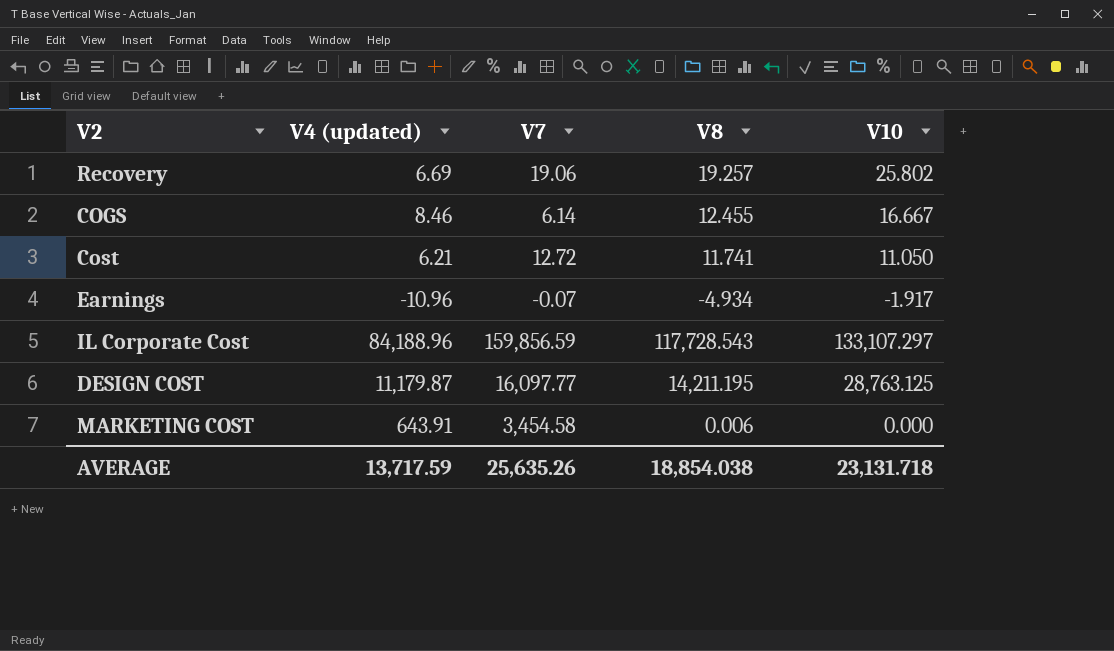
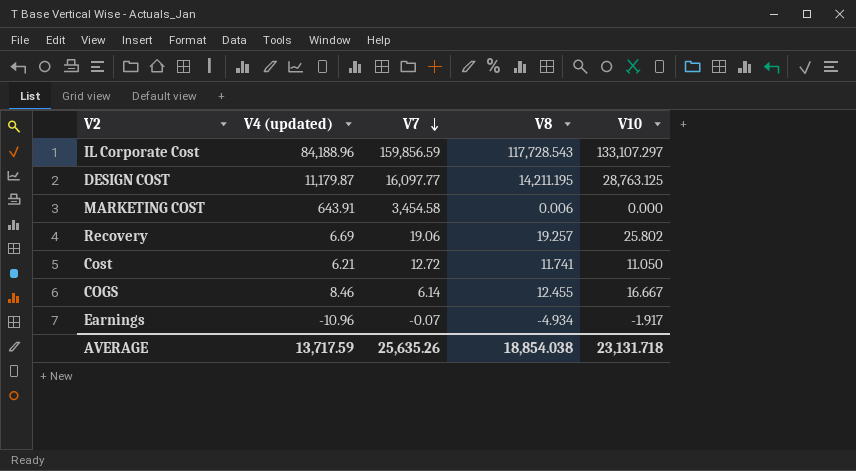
row order: none -> V7 descending

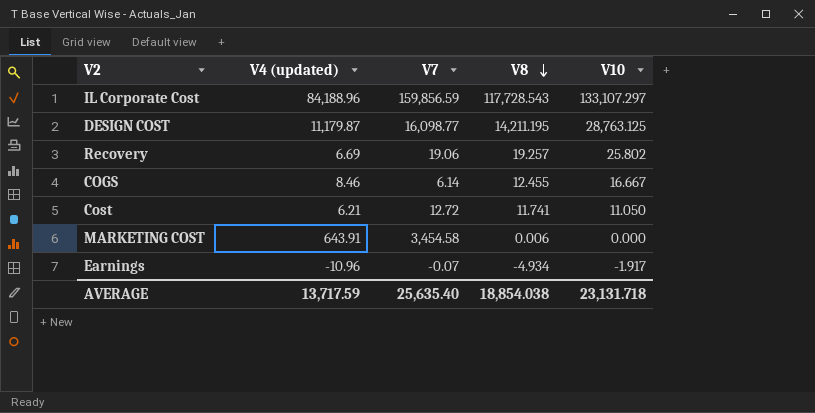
row order: V7 descending -> V8 descending
DESIGN COST | V7: 16,097.77 -> 16,098.77
AVERAGE | V7: 25,635.26 -> 25,635.40

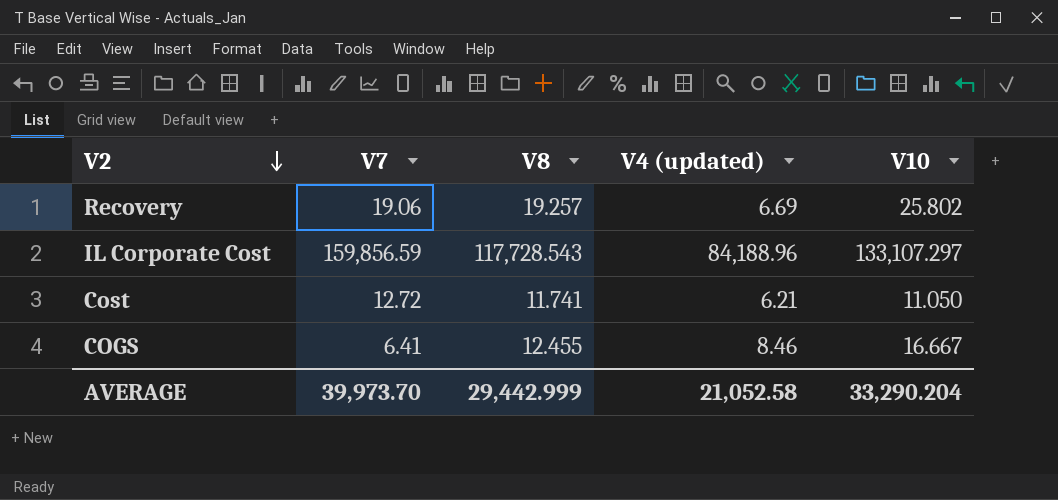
row order: V8 descending -> V2 descending
column V4 (updated) | position: 2 -> 4
row DESIGN COST: 11,179.87 | 16,098.77 | 14,211.195 | 28,763.125 -> none
row MARKETING COST: 643.91 | 3,454.58 | 0.006 | 0.000 -> none
row Earnings: -10.96 | -0.07 | -4.934 | -1.917 -> none
COGS | V7: 6.14 -> 6.41
AVERAGE | V7: 25,635.40 -> 39,973.70
AVERAGE | V8: 18,854.038 -> 29,442.999
AVERAGE | V4 (updated): 13,717.59 -> 21,052.58
AVERAGE | V10: 23,131.718 -> 33,290.204

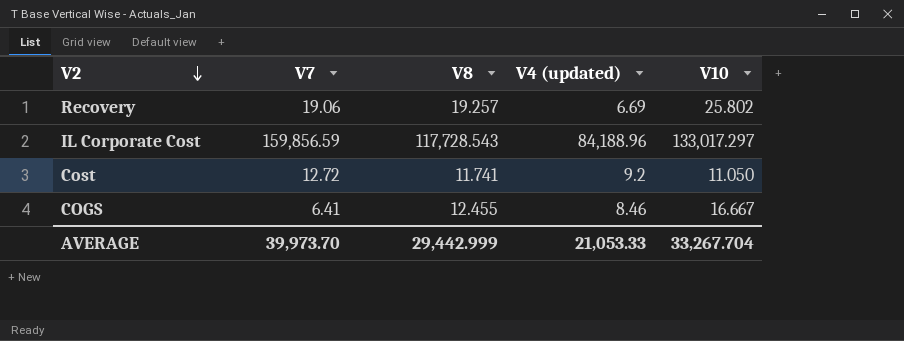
IL Corporate Cost | V10: 133,107.297 -> 133,017.297
Cost | V4 (updated): 6.21 -> 9.2
AVERAGE | V4 (updated): 21,052.58 -> 21,053.33
AVERAGE | V10: 33,290.204 -> 33,267.704

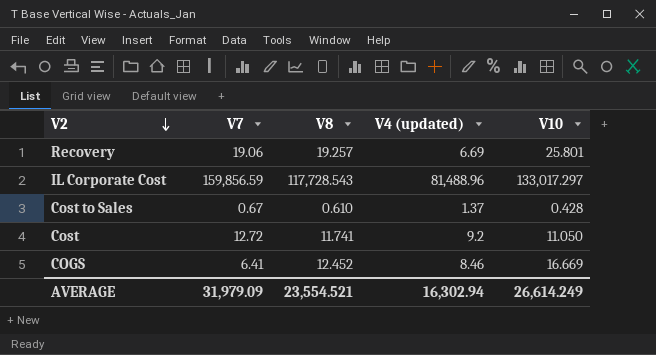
Recovery | V10: 25.802 -> 25.801
IL Corporate Cost | V4 (updated): 84,188.96 -> 81,488.96
row Cost to Sales: none -> 0.67 | 0.610 | 1.37 | 0.428
COGS | V8: 12.455 -> 12.452
COGS | V10: 16.667 -> 16.669
AVERAGE | V7: 39,973.70 -> 31,979.09
AVERAGE | V8: 29,442.999 -> 23,554.521
AVERAGE | V4 (updated): 21,053.33 -> 16,302.94
AVERAGE | V10: 33,267.704 -> 26,614.249

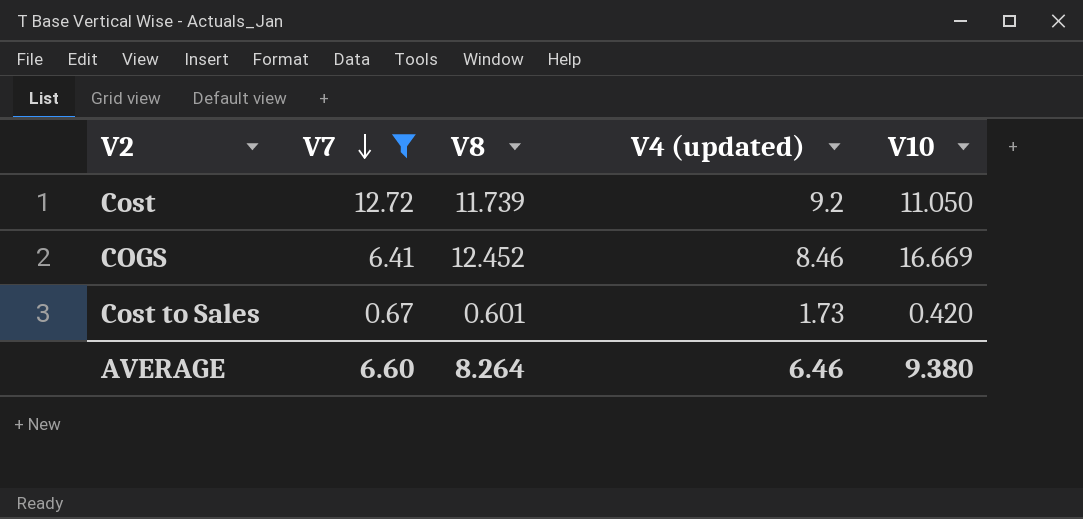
filter: none -> V7 <= 12.72
row order: V2 descending -> V7 descending
Cost | V8: 11.741 -> 11.739
Cost to Sales | V8: 0.610 -> 0.601
Cost to Sales | V4 (updated): 1.37 -> 1.73
Cost to Sales | V10: 0.428 -> 0.420
AVERAGE | V7: 31,979.09 -> 6.60
AVERAGE | V8: 23,554.521 -> 8.264
AVERAGE | V4 (updated): 16,302.94 -> 6.46
AVERAGE | V10: 26,614.249 -> 9.380

